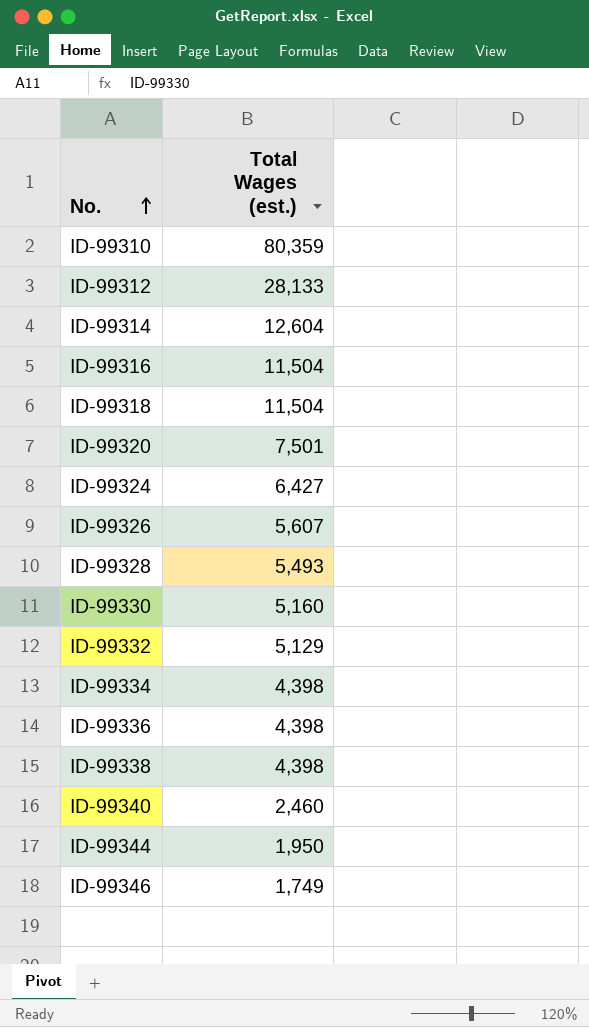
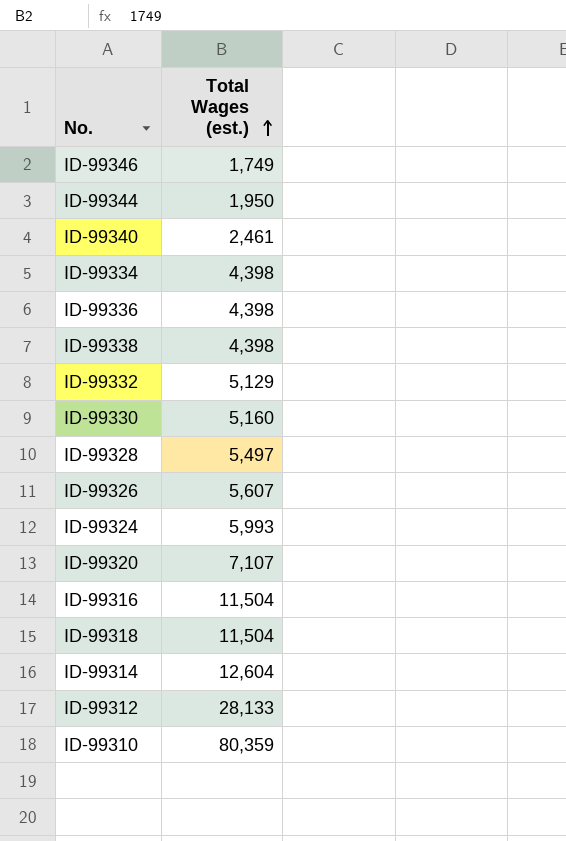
row order: No. ascending -> Total Wages (est.) ascending
ID-99340 | Total Wages (est.): 2,460 -> 2,461
ID-99328 | Total Wages (est.): 5,493 -> 5,497
ID-99324 | Total Wages (est.): 6,427 -> 5,993
ID-99320 | Total Wages (est.): 7,501 -> 7,107

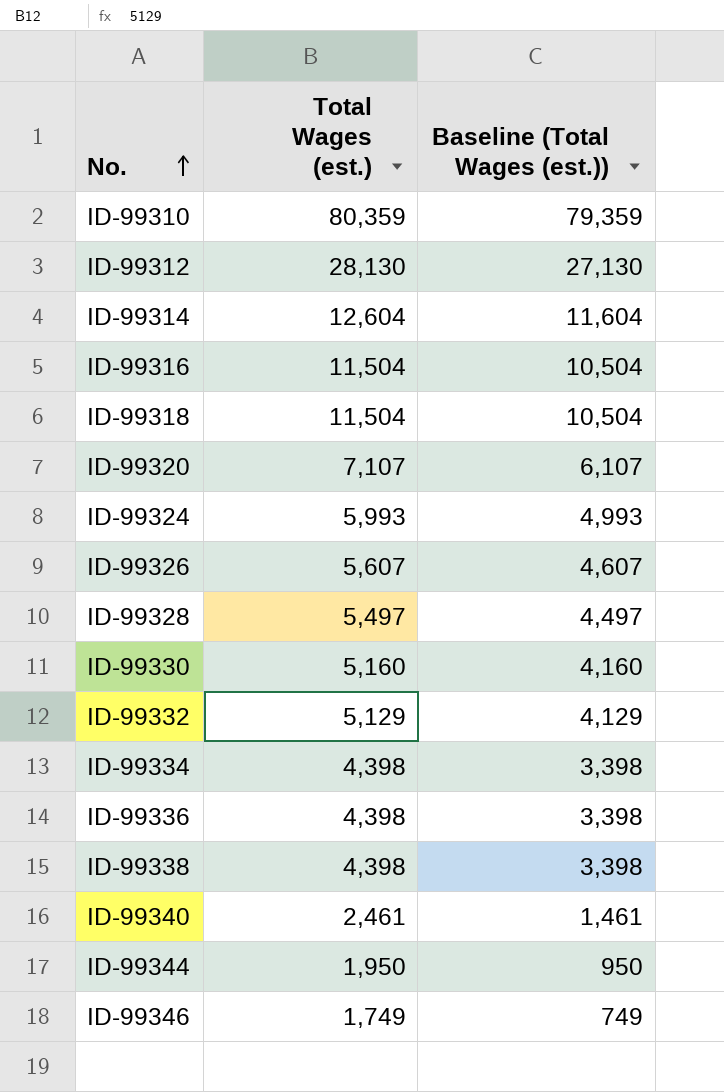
row order: Total Wages (est.) ascending -> No. ascending
column Baseline (Total Wages (est.)) | formula: none -> [Total Wages (est.)] - 1000
ID-99312 | Total Wages (est.): 28,133 -> 28,130

